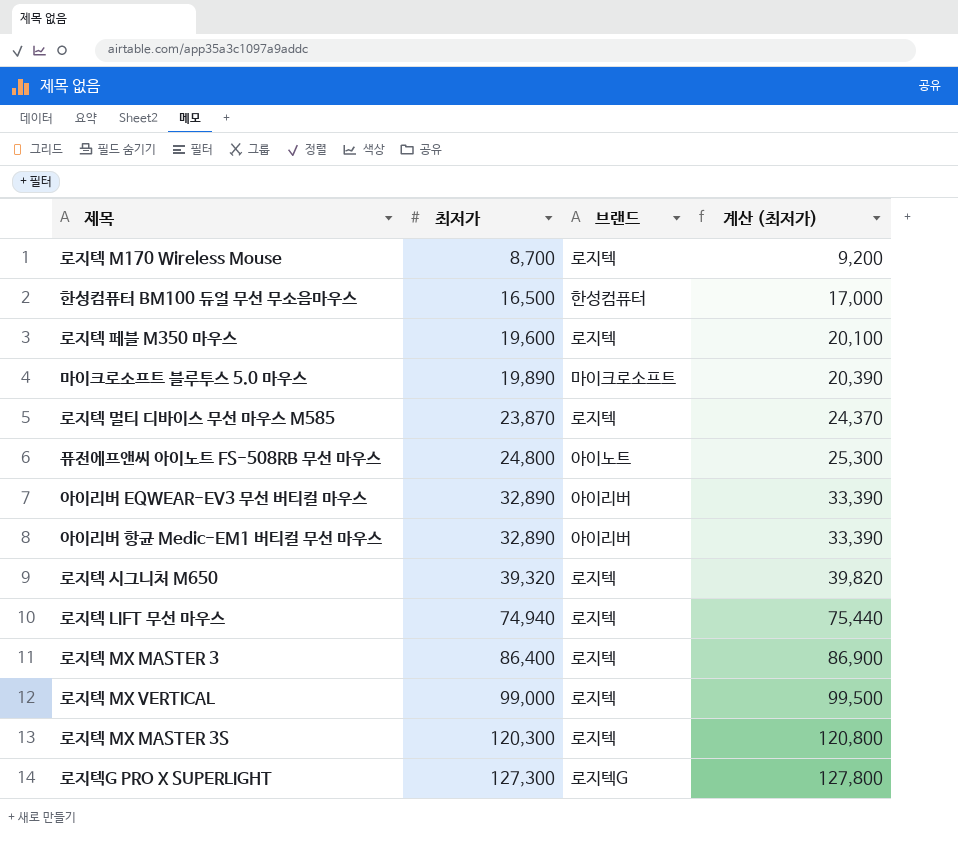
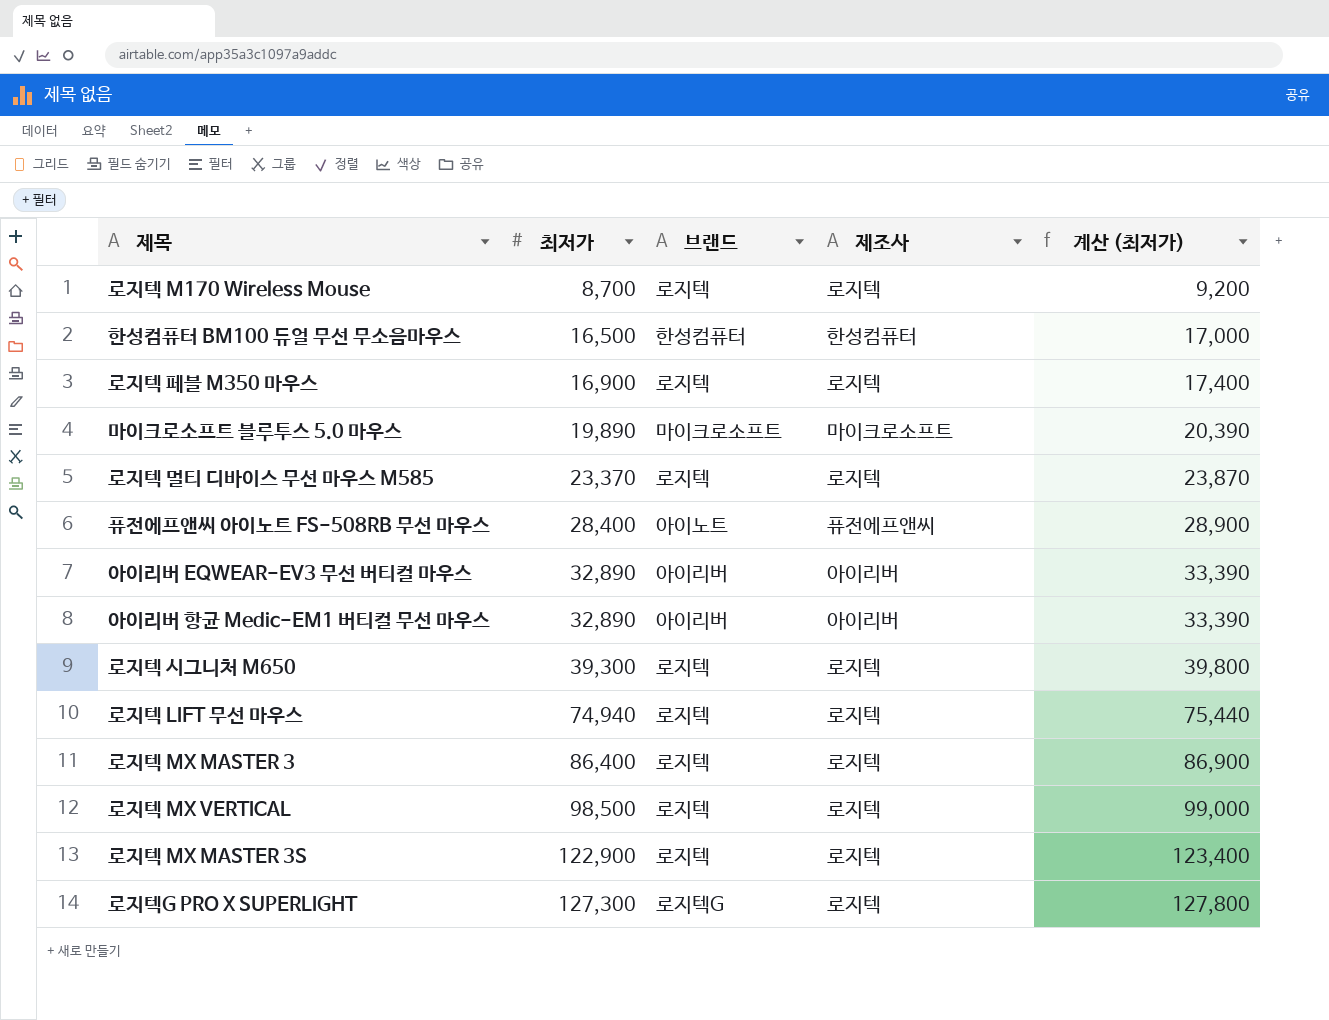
column 제조사 | position: none -> 4
로지텍 페블 M350 마우스 | 최저가: 19,600 -> 16,900
로지텍 페블 M350 마우스 | 계산 (최저가): 20,100 -> 17,400
로지텍 멀티 디바이스 무선 마우스 M585 | 최저가: 23,870 -> 23,370
로지텍 멀티 디바이스 무선 마우스 M585 | 계산 (최저가): 24,370 -> 23,870
퓨전에프앤씨 아이노트 FS-508RB 무선 마우스 | 최저가: 24,800 -> 28,400
퓨전에프앤씨 아이노트 FS-508RB 무선 마우스 | 계산 (최저가): 25,300 -> 28,900
로지텍 시그니처 M650 | 최저가: 39,320 -> 39,300
로지텍 시그니처 M650 | 계산 (최저가): 39,820 -> 39,800
로지텍 MX VERTICAL | 최저가: 99,000 -> 98,500
로지텍 MX VERTICAL | 계산 (최저가): 99,500 -> 99,000
로지텍 MX MASTER 3S | 최저가: 120,300 -> 122,900
로지텍 MX MASTER 3S | 계산 (최저가): 120,800 -> 123,400

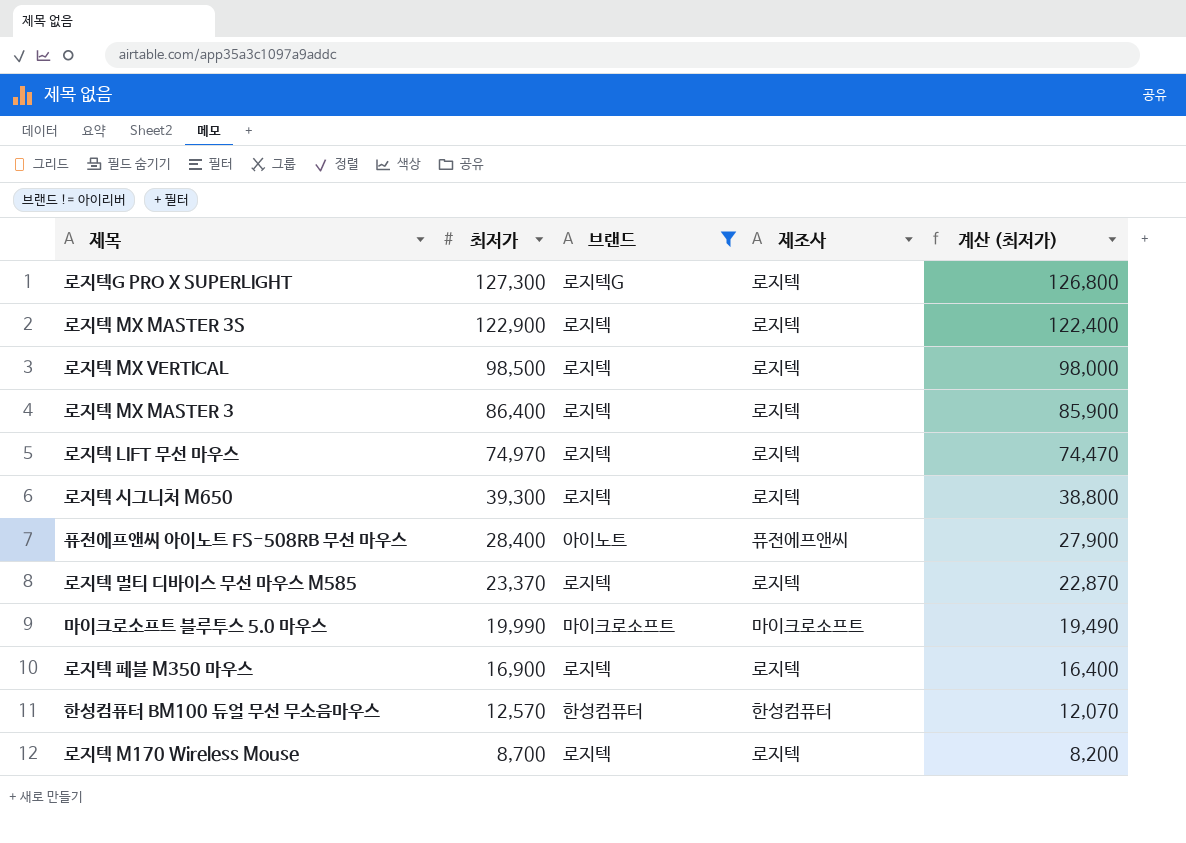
filter: none -> 브랜드 != 아이리버
row order: 최저가 ascending -> 최저가 descending
column 계산 (최저가) | formula: [최저가] + 500 -> [최저가] - 500
로지텍 LIFT 무선 마우스 | 최저가: 74,940 -> 74,970
마이크로소프트 블루투스 5.0 마우스 | 최저가: 19,890 -> 19,990
한성컴퓨터 BM100 듀얼 무선 무소음마우스 | 최저가: 16,500 -> 12,570

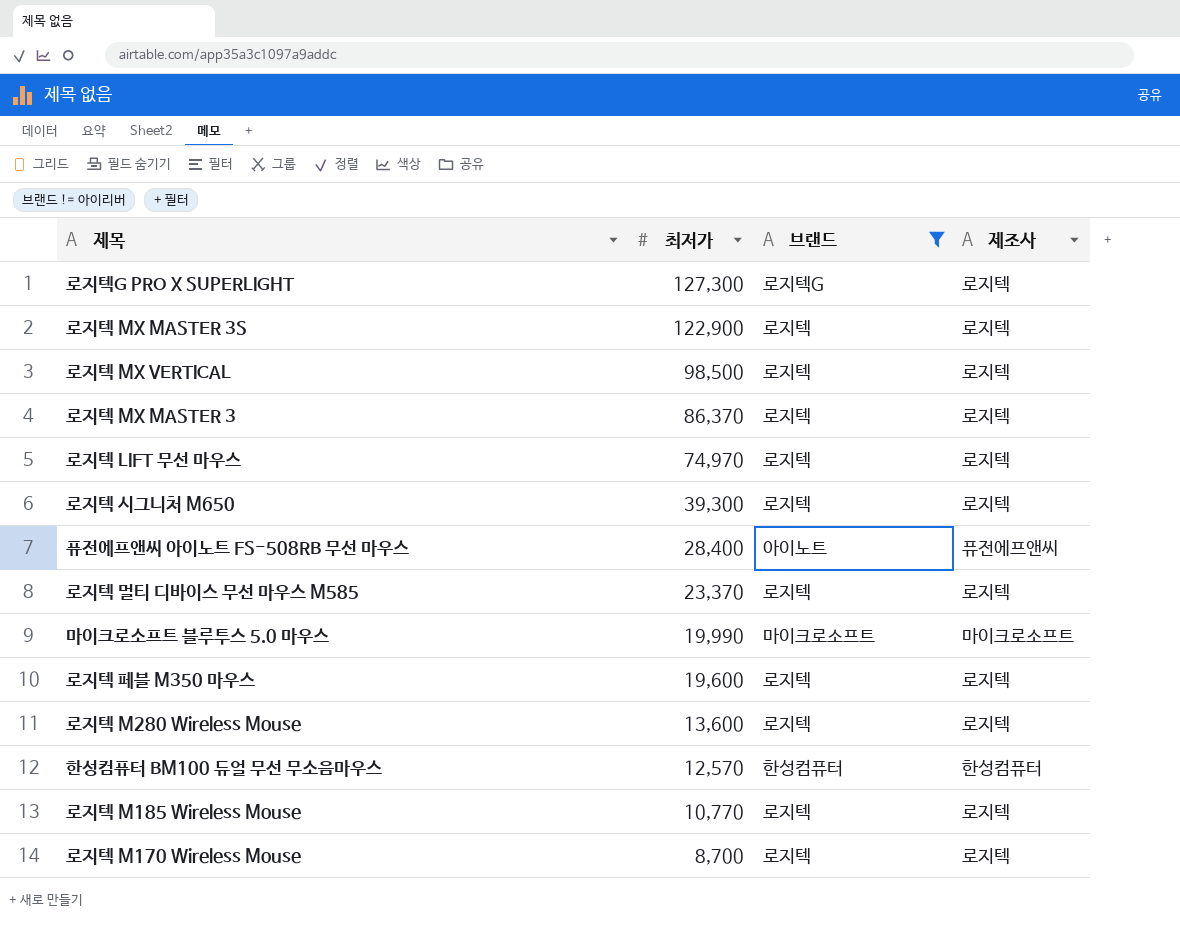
column 계산 (최저가) | formula: [최저가] - 500 -> none
로지텍 MX MASTER 3 | 최저가: 86,400 -> 86,370
로지텍 페블 M350 마우스 | 최저가: 16,900 -> 19,600
row 로지텍 M280 Wireless Mouse: none -> 13,600 | 로지텍 | 로지텍
row 로지텍 M185 Wireless Mouse: none -> 10,770 | 로지텍 | 로지텍

